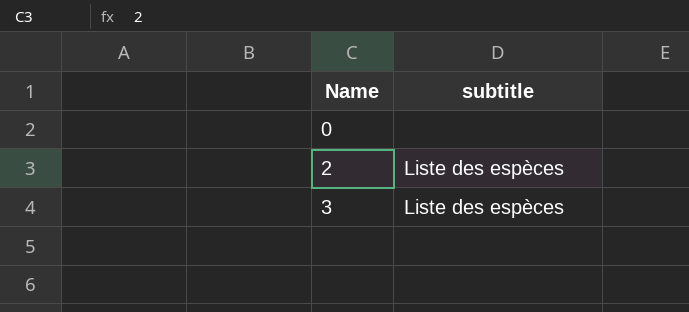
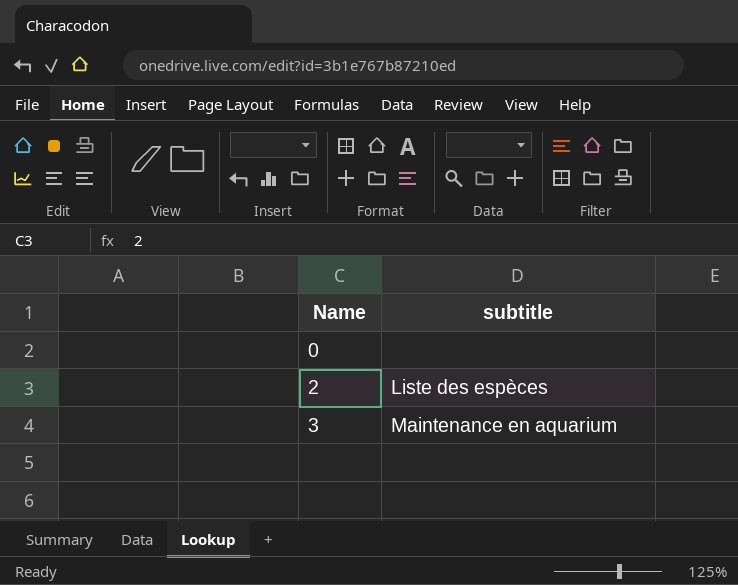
3 | subtitle: Liste des espèces -> Maintenance en aquarium

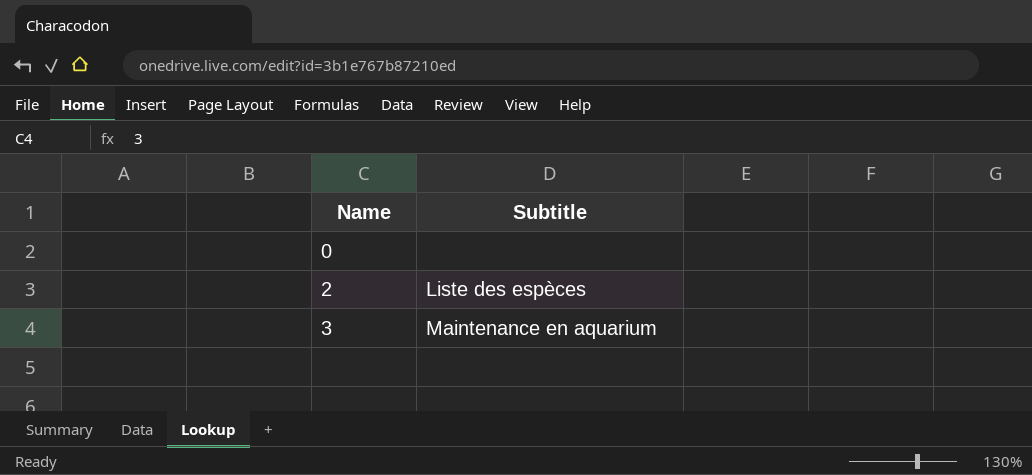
column name: subtitle -> Subtitle

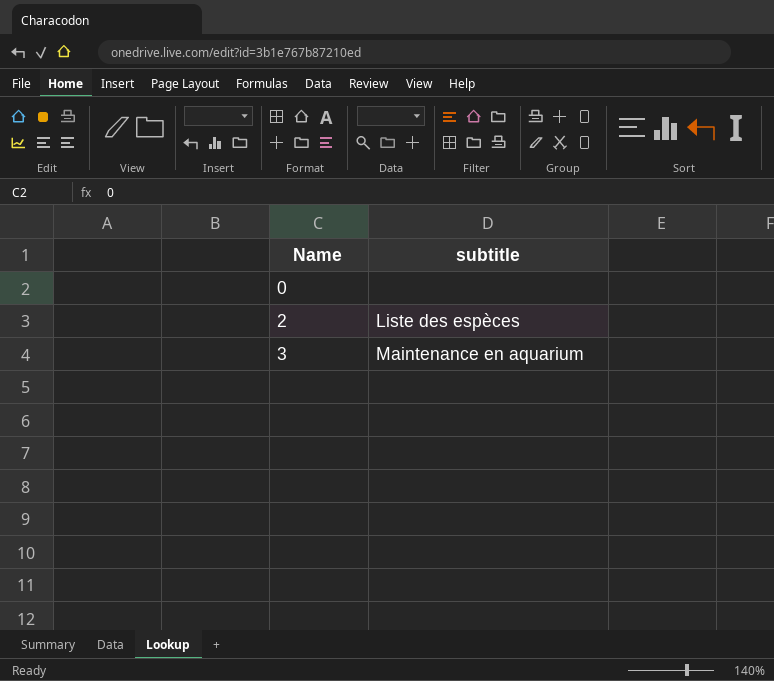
column name: Subtitle -> subtitle

